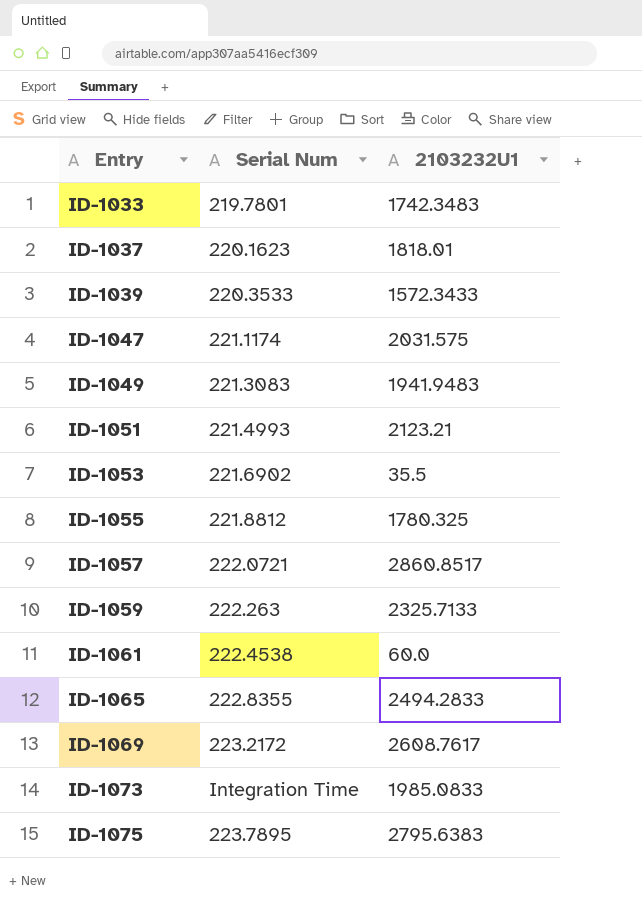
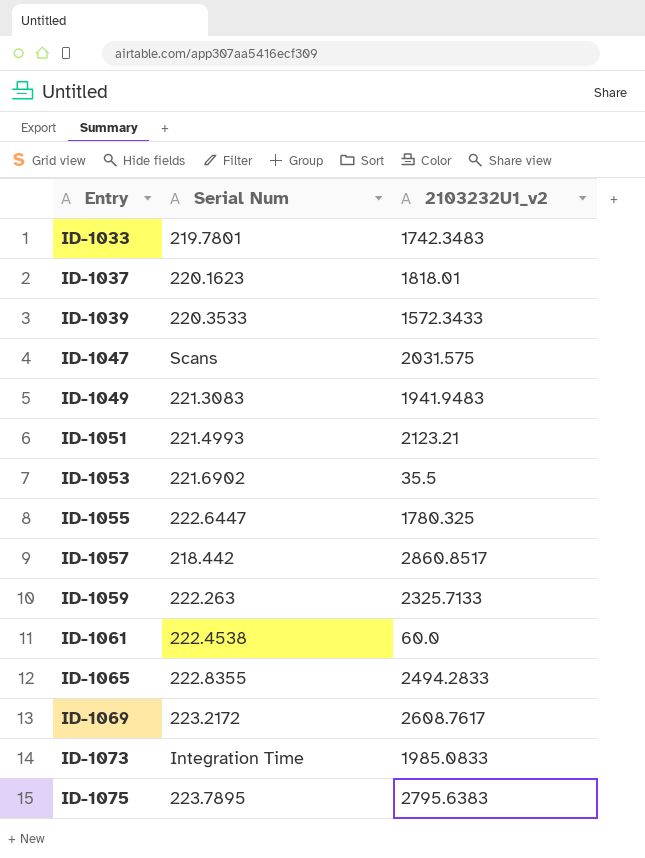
column name: 2103232U1 -> 2103232U1_v2
ID-1047 | Serial Num: 221.1174 -> Scans
ID-1055 | Serial Num: 221.8812 -> 222.6447
ID-1057 | Serial Num: 222.0721 -> 218.442

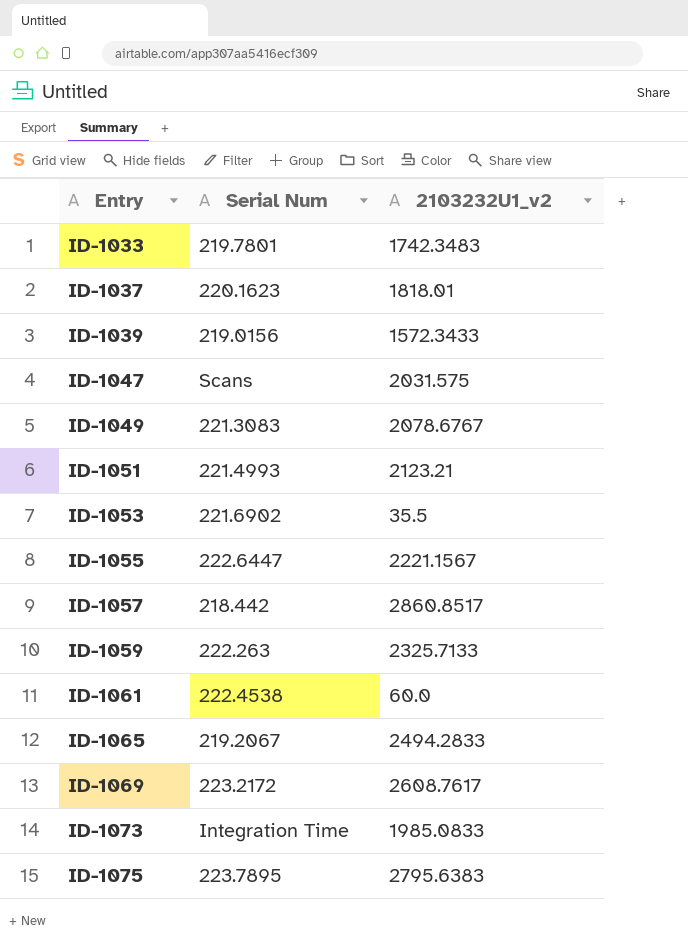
ID-1039 | Serial Num: 220.3533 -> 219.0156
ID-1049 | 2103232U1_v2: 1941.9483 -> 2078.6767
ID-1055 | 2103232U1_v2: 1780.325 -> 2221.1567
ID-1065 | Serial Num: 222.8355 -> 219.2067

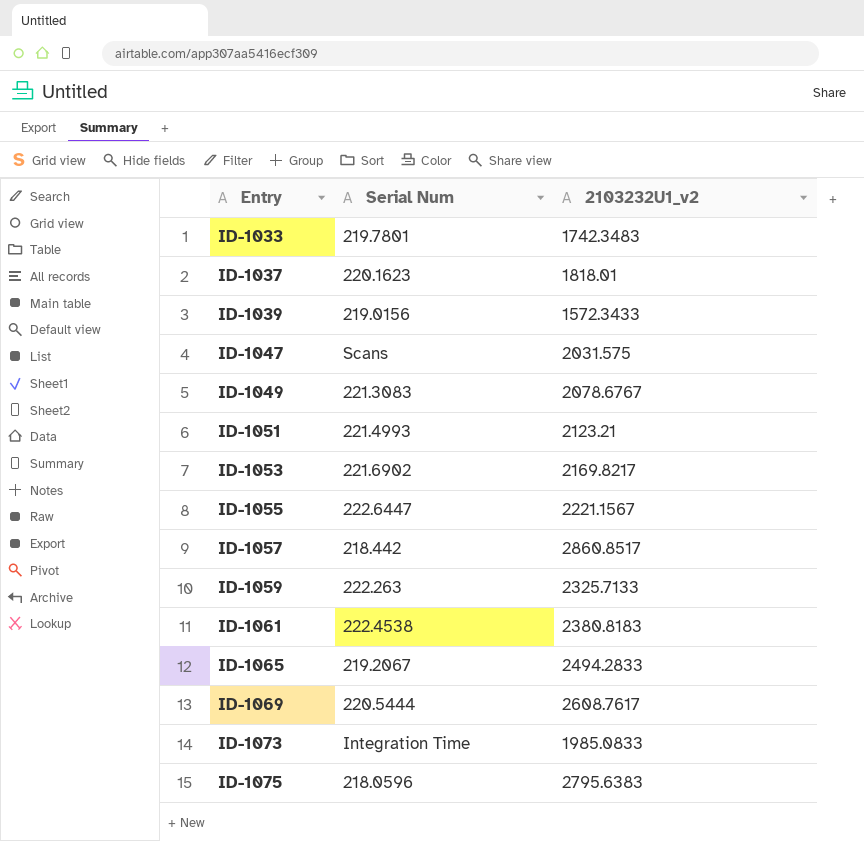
ID-1053 | 2103232U1_v2: 35.5 -> 2169.8217
ID-1061 | 2103232U1_v2: 60.0 -> 2380.8183
ID-1069 | Serial Num: 223.2172 -> 220.5444
ID-1075 | Serial Num: 223.7895 -> 218.0596

